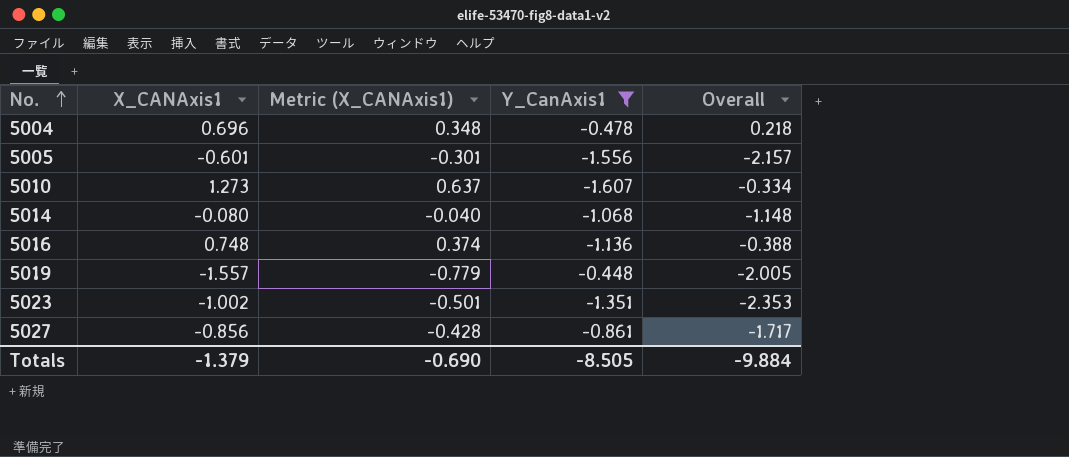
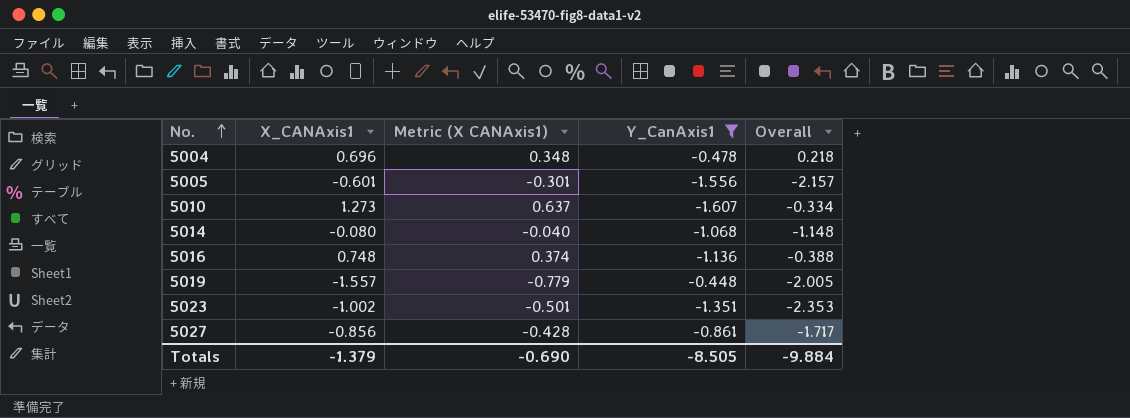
column name: Metric (X_CANAxis1) -> Metric (X CANAxis1)

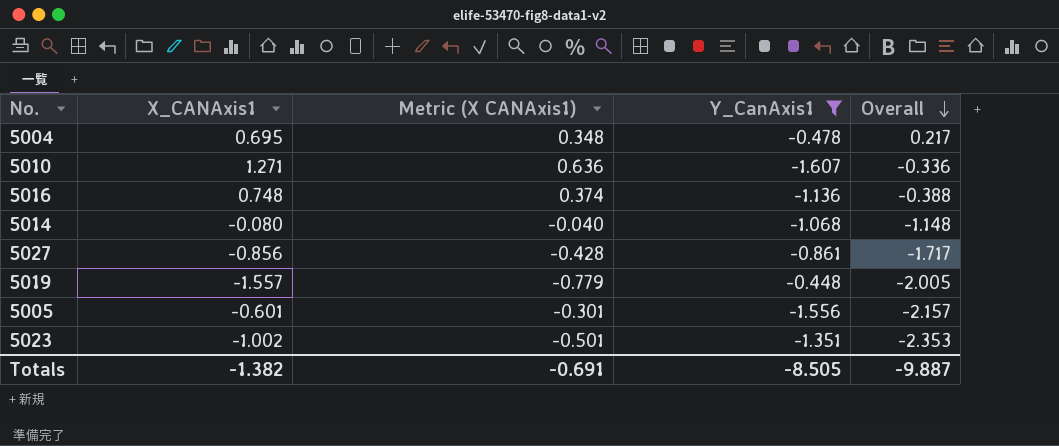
row order: No. ascending -> Overall descending
5004 | X_CANAxis1: 0.696 -> 0.695
5004 | Overall: 0.218 -> 0.217
5010 | X_CANAxis1: 1.273 -> 1.271
5010 | Metric (X CANAxis1): 0.637 -> 0.636
5010 | Overall: -0.334 -> -0.336
Totals | X_CANAxis1: -1.379 -> -1.382
Totals | Metric (X CANAxis1): -0.690 -> -0.691
Totals | Overall: -9.884 -> -9.887

